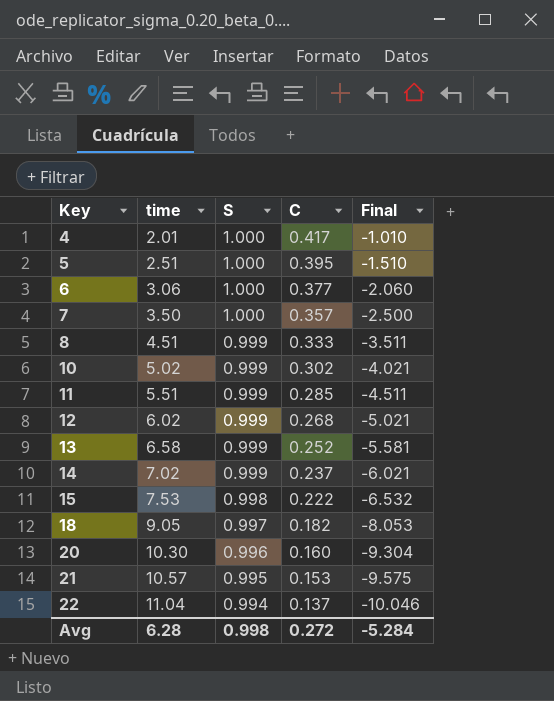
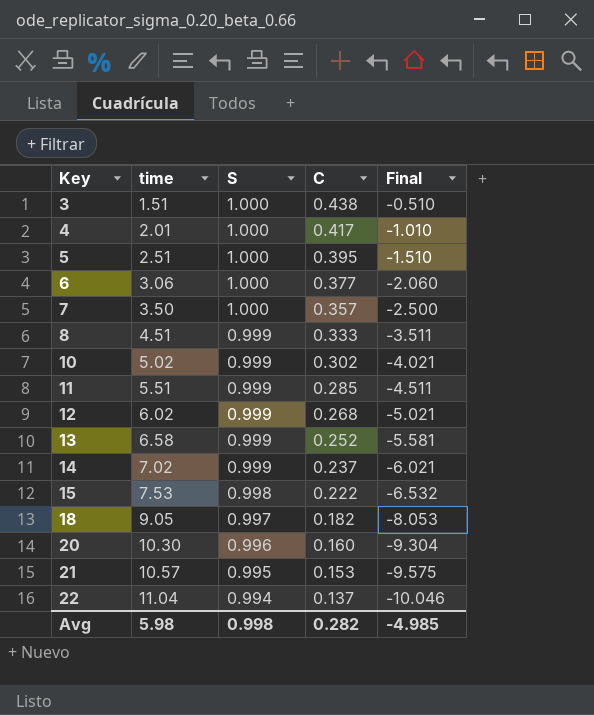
row 3: none -> 1.51 | 1.000 | 0.438 | -0.510
Avg | time: 6.28 -> 5.98
Avg | C: 0.272 -> 0.282
Avg | Final: -5.284 -> -4.985

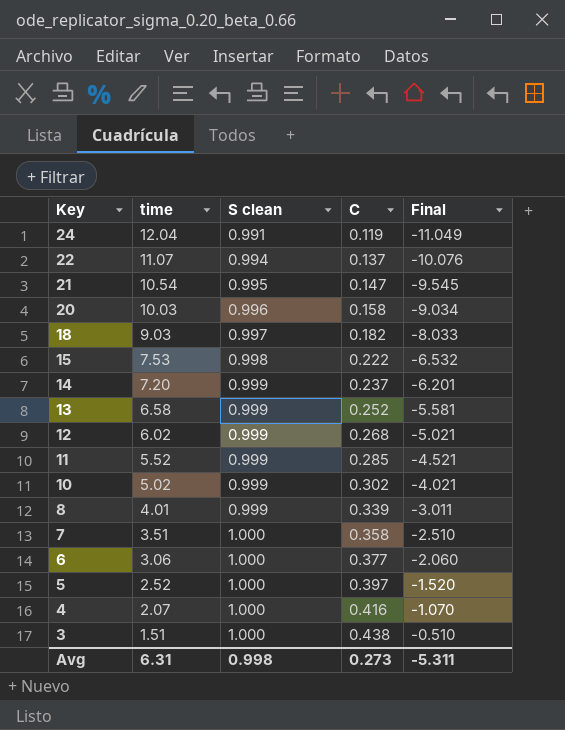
row order: Key ascending -> Key descending
column name: S -> S clean
row 24: none -> 12.04 | 0.991 | 0.119 | -11.049
22 | time: 11.04 -> 11.07
22 | Final: -10.046 -> -10.076
21 | time: 10.57 -> 10.54
21 | C: 0.153 -> 0.147
21 | Final: -9.575 -> -9.545
20 | time: 10.30 -> 10.03
20 | C: 0.160 -> 0.158
20 | Final: -9.304 -> -9.034
18 | time: 9.05 -> 9.03
18 | Final: -8.053 -> -8.033
14 | time: 7.02 -> 7.20
14 | Final: -6.021 -> -6.201
11 | time: 5.51 -> 5.52
11 | Final: -4.511 -> -4.521
8 | time: 4.51 -> 4.01
8 | C: 0.333 -> 0.339
8 | Final: -3.511 -> -3.011
7 | time: 3.50 -> 3.51
7 | C: 0.357 -> 0.358
7 | Final: -2.500 -> -2.510
5 | time: 2.51 -> 2.52
5 | C: 0.395 -> 0.397
5 | Final: -1.510 -> -1.520
4 | time: 2.01 -> 2.07
4 | C: 0.417 -> 0.416
4 | Final: -1.010 -> -1.070
Avg | time: 5.98 -> 6.31
Avg | C: 0.282 -> 0.273
Avg | Final: -4.985 -> -5.311

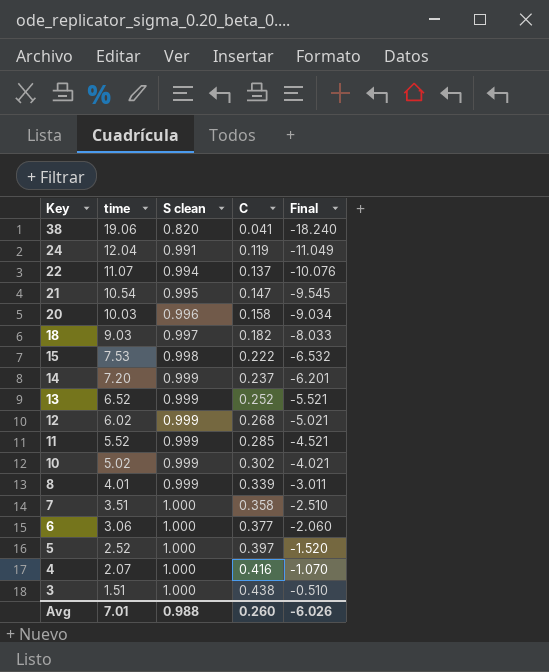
row 38: none -> 19.06 | 0.820 | 0.041 | -18.240
13 | time: 6.58 -> 6.52
13 | Final: -5.581 -> -5.521
Avg | time: 6.31 -> 7.01
Avg | S clean: 0.998 -> 0.988
Avg | C: 0.273 -> 0.260
Avg | Final: -5.311 -> -6.026

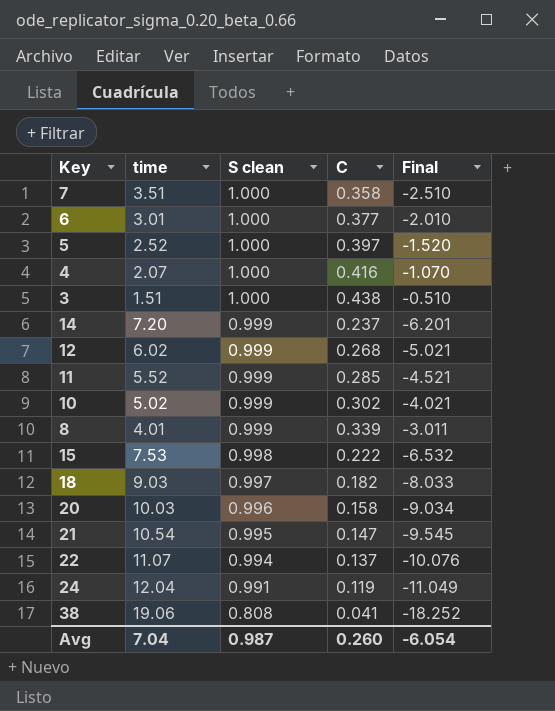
row order: Key descending -> S clean descending
row 13: 6.52 | 0.999 | 0.252 | -5.521 -> none
6 | time: 3.06 -> 3.01
6 | Final: -2.060 -> -2.010
38 | S clean: 0.820 -> 0.808
38 | Final: -18.240 -> -18.252
Avg | time: 7.01 -> 7.04
Avg | S clean: 0.988 -> 0.987
Avg | Final: -6.026 -> -6.054

